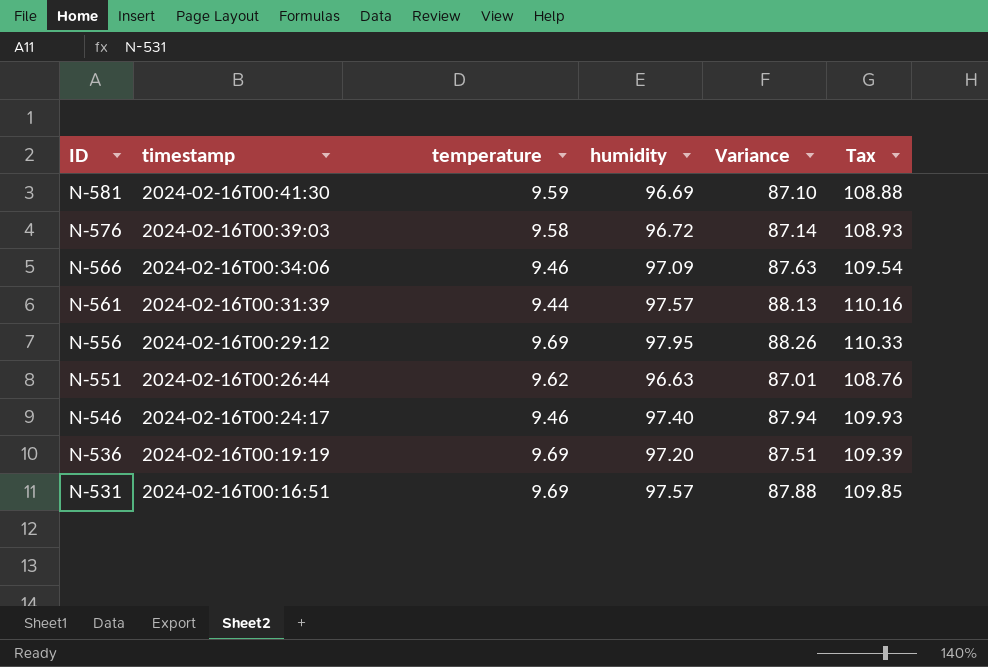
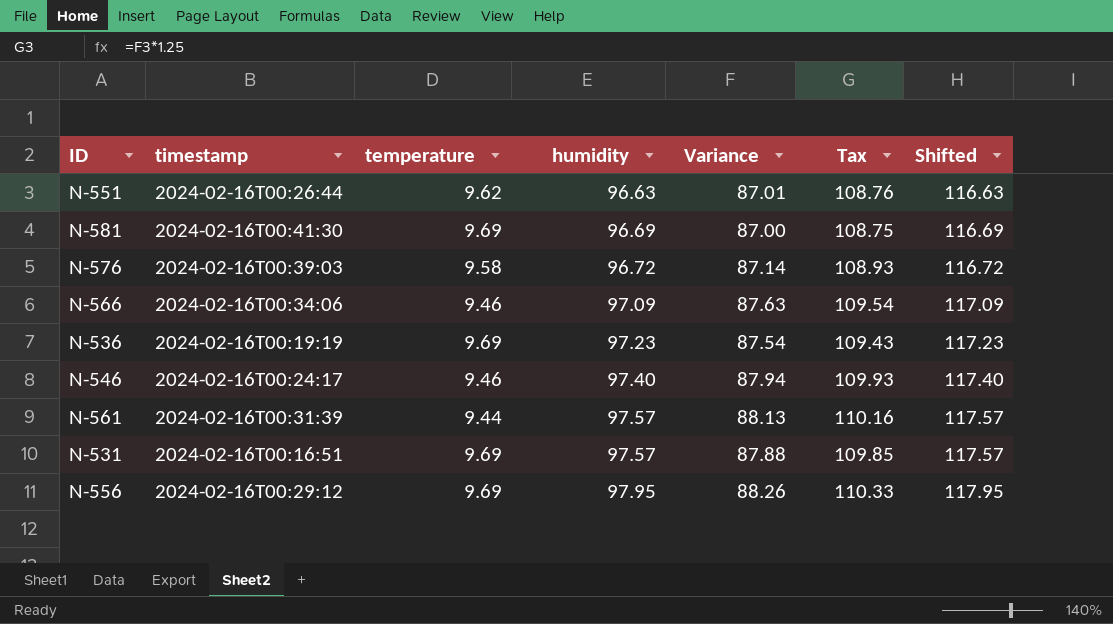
row order: ID descending -> humidity ascending
column Shifted | formula: none -> [humidity] + 20
N-581 | temperature: 9.59 -> 9.69
N-581 | Variance: 87.10 -> 87.00
N-581 | Tax: 108.88 -> 108.75
N-536 | humidity: 97.20 -> 97.23
N-536 | Variance: 87.51 -> 87.54
N-536 | Tax: 109.39 -> 109.43

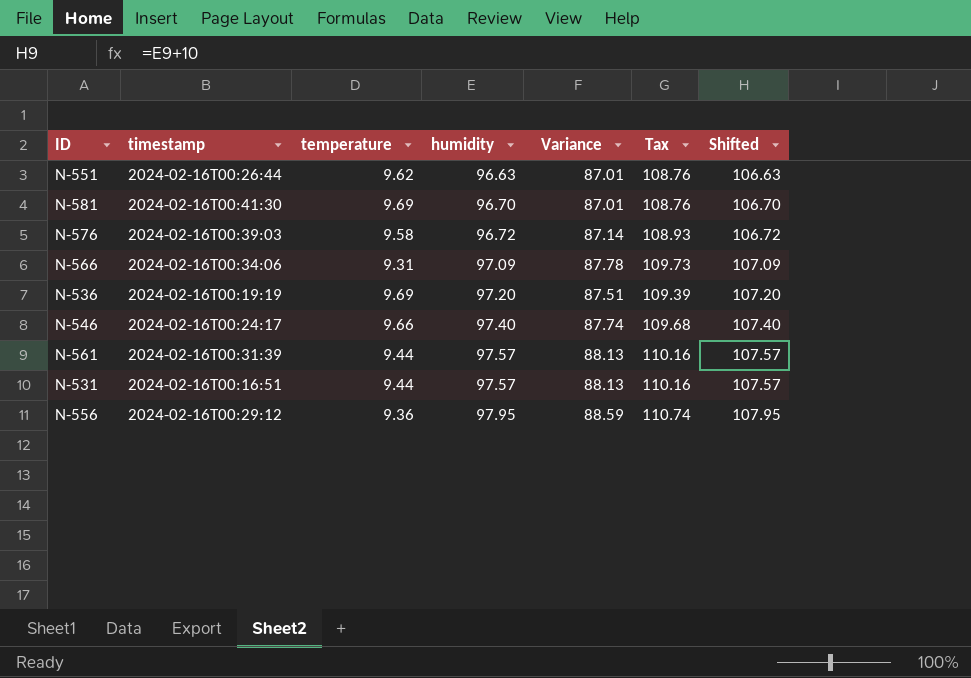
column Shifted | formula: [humidity] + 20 -> [humidity] + 10
N-581 | humidity: 96.69 -> 96.70
N-581 | Variance: 87.00 -> 87.01
N-581 | Tax: 108.75 -> 108.76
N-566 | temperature: 9.46 -> 9.31
N-566 | Variance: 87.63 -> 87.78
N-566 | Tax: 109.54 -> 109.73
N-536 | humidity: 97.23 -> 97.20
N-536 | Variance: 87.54 -> 87.51
N-536 | Tax: 109.43 -> 109.39
N-546 | temperature: 9.46 -> 9.66
N-546 | Variance: 87.94 -> 87.74
N-546 | Tax: 109.93 -> 109.68
N-531 | temperature: 9.69 -> 9.44
N-531 | Variance: 87.88 -> 88.13
N-531 | Tax: 109.85 -> 110.16
N-556 | temperature: 9.69 -> 9.36
N-556 | Variance: 88.26 -> 88.59
N-556 | Tax: 110.33 -> 110.74

